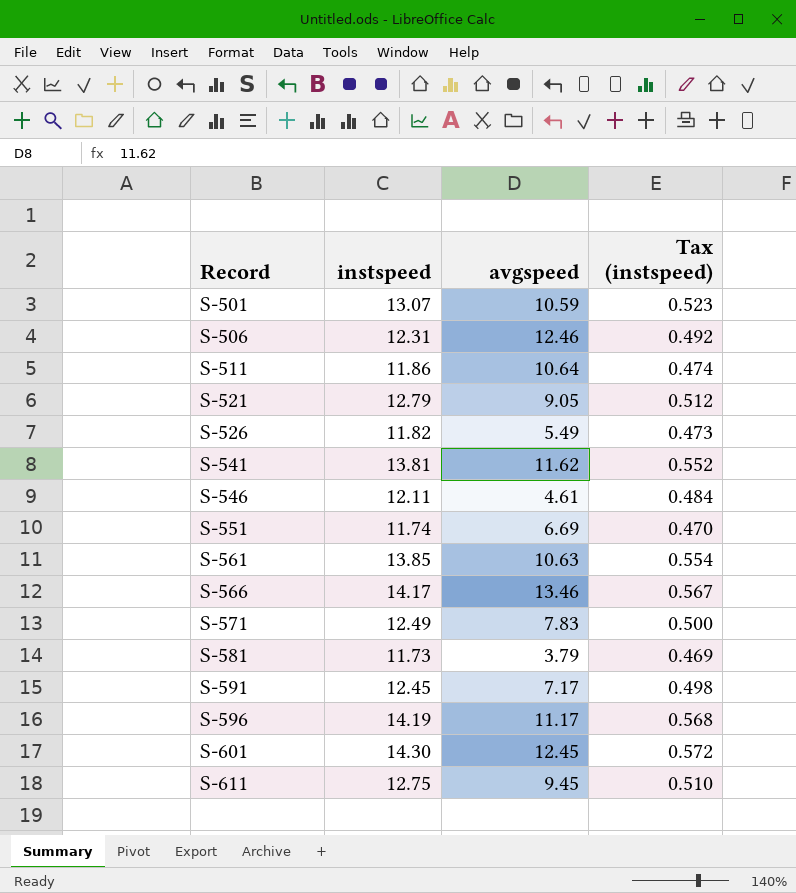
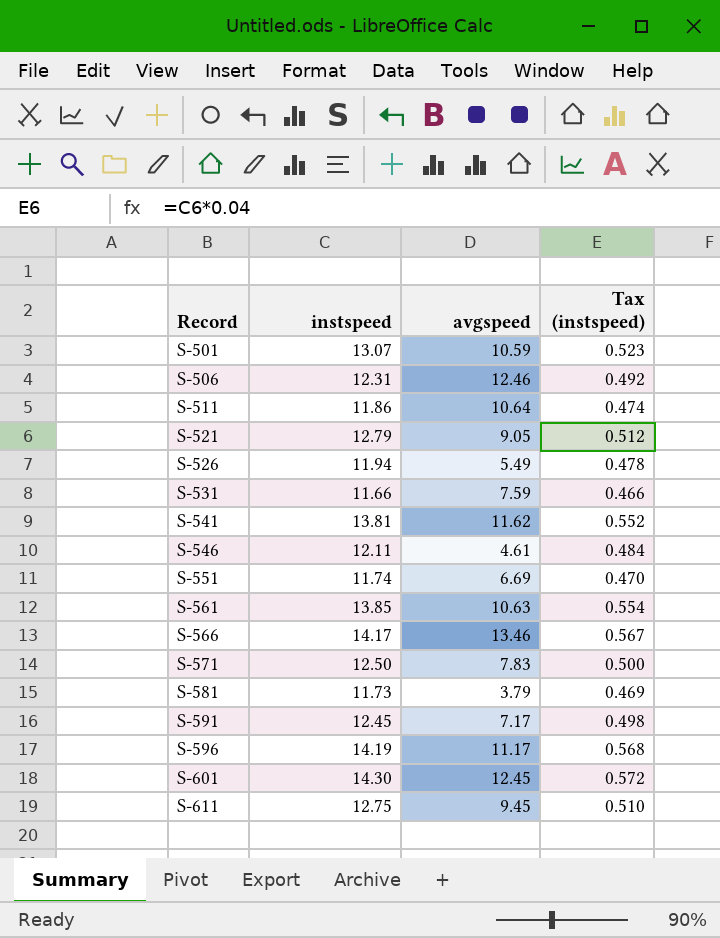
S-526 | instspeed: 11.82 -> 11.94
S-526 | Tax (instspeed): 0.473 -> 0.478
row S-531: none -> 11.66 | 7.59 | 0.466
S-571 | instspeed: 12.49 -> 12.50

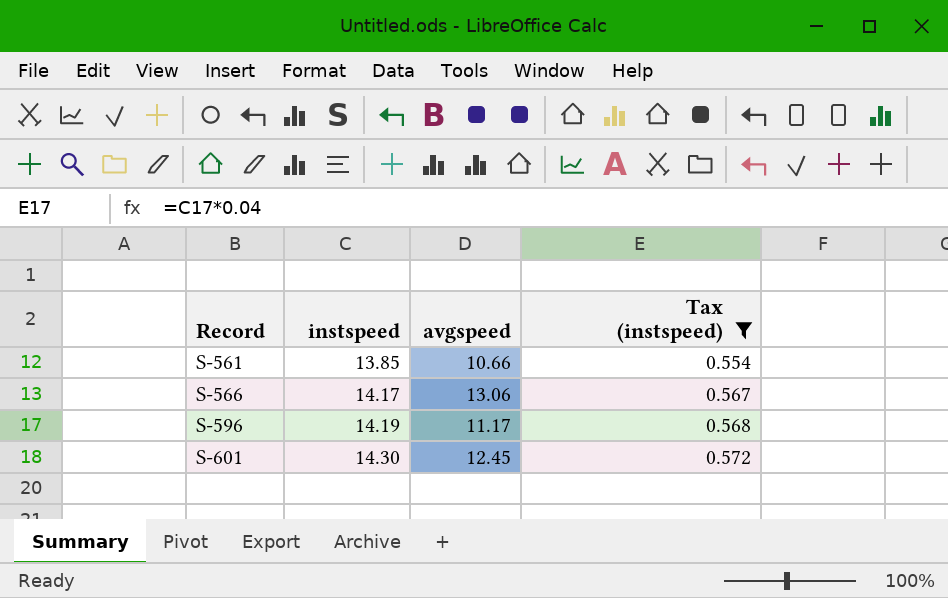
filter: none -> Tax (instspeed) >= 0.554
S-561 | avgspeed: 10.63 -> 10.66
S-566 | avgspeed: 13.46 -> 13.06

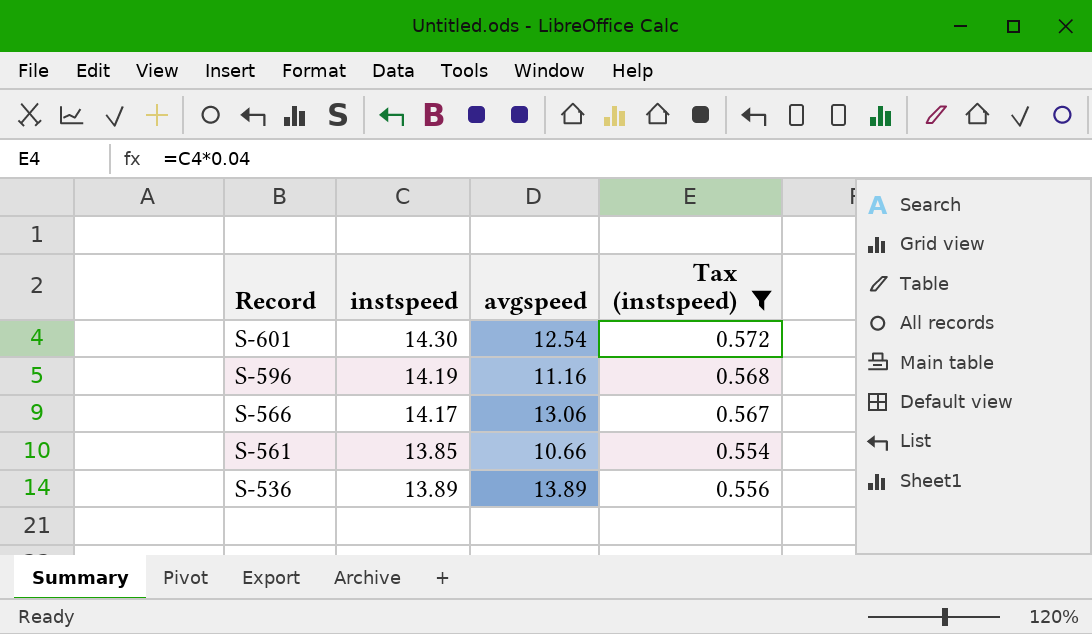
row order: Record ascending -> Record descending
S-601 | avgspeed: 12.45 -> 12.54
S-596 | avgspeed: 11.17 -> 11.16
row S-536: none -> 13.89 | 13.89 | 0.556

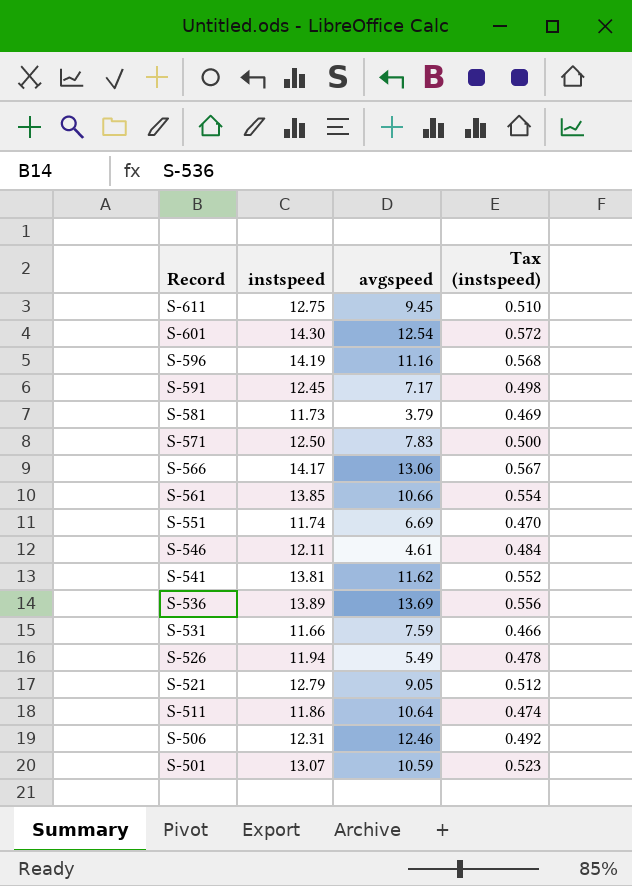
filter: Tax (instspeed) >= 0.554 -> none
S-536 | avgspeed: 13.89 -> 13.69

